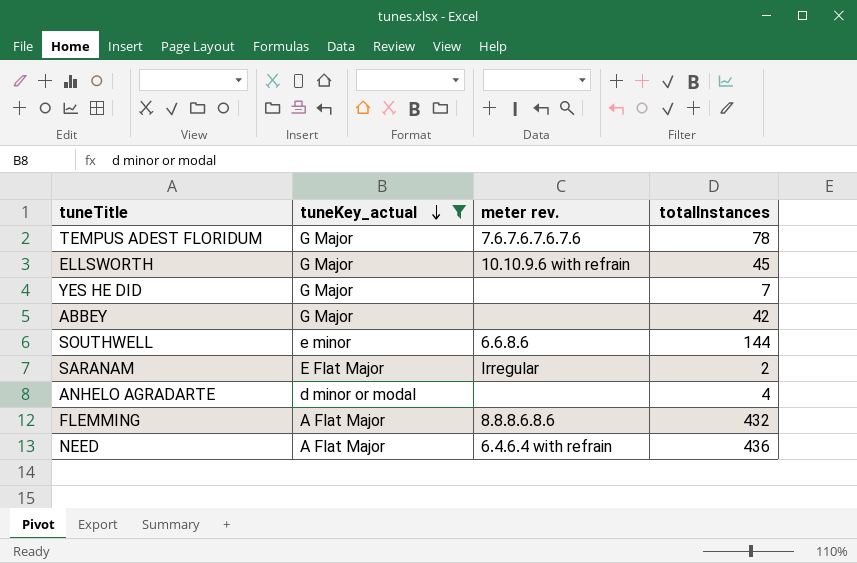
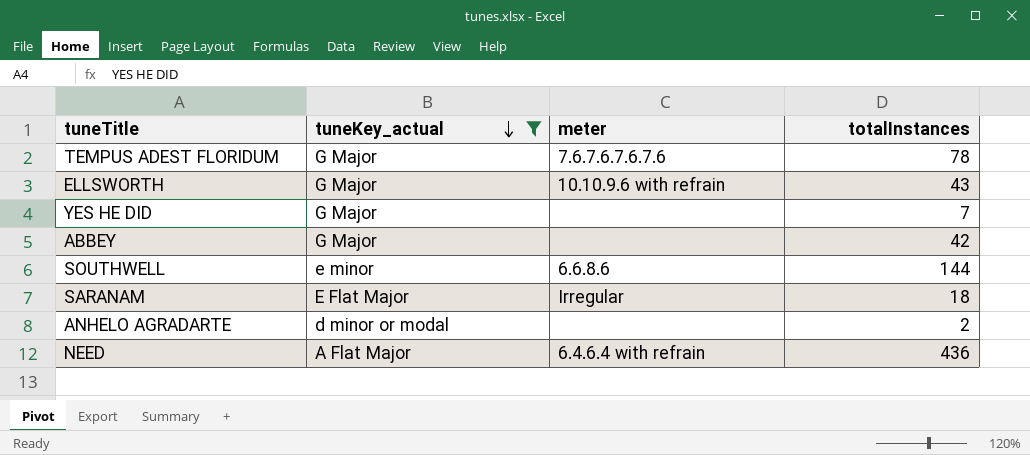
column name: meter rev. -> meter
row FLEMMING: A Flat Major | 8.8.8.6.8.6 | 432 -> none
ELLSWORTH | totalInstances: 45 -> 43
SARANAM | totalInstances: 2 -> 18
ANHELO AGRADARTE | totalInstances: 4 -> 2

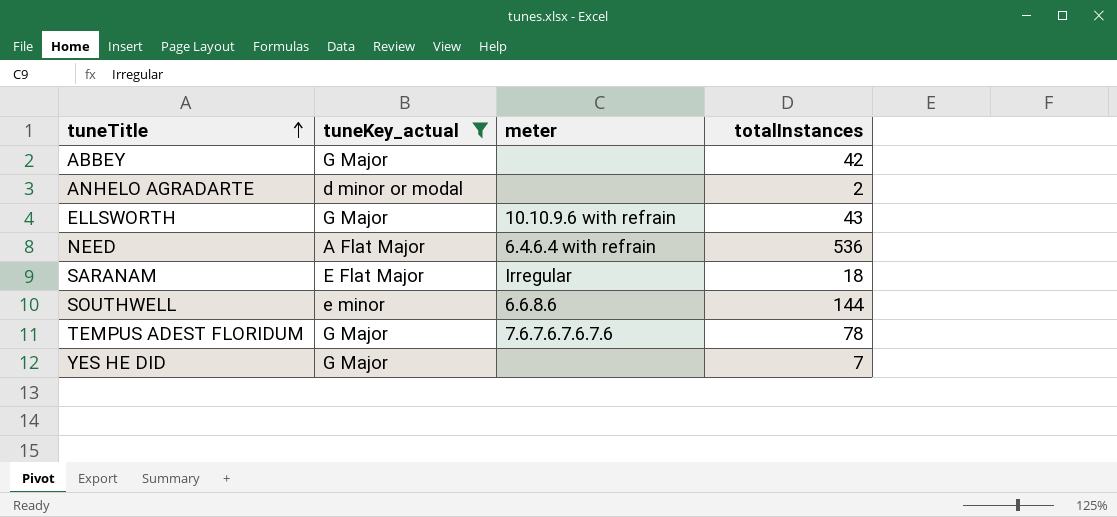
row order: tuneKey_actual descending -> tuneTitle ascending
NEED | totalInstances: 436 -> 536

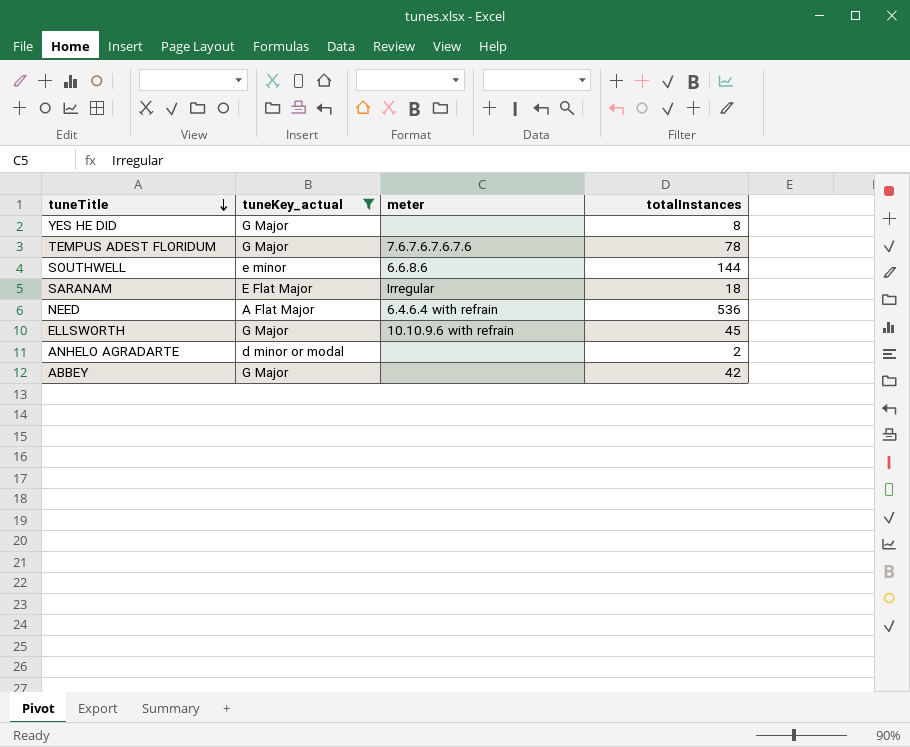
row order: tuneTitle ascending -> tuneTitle descending
YES HE DID | totalInstances: 7 -> 8
ELLSWORTH | totalInstances: 43 -> 45

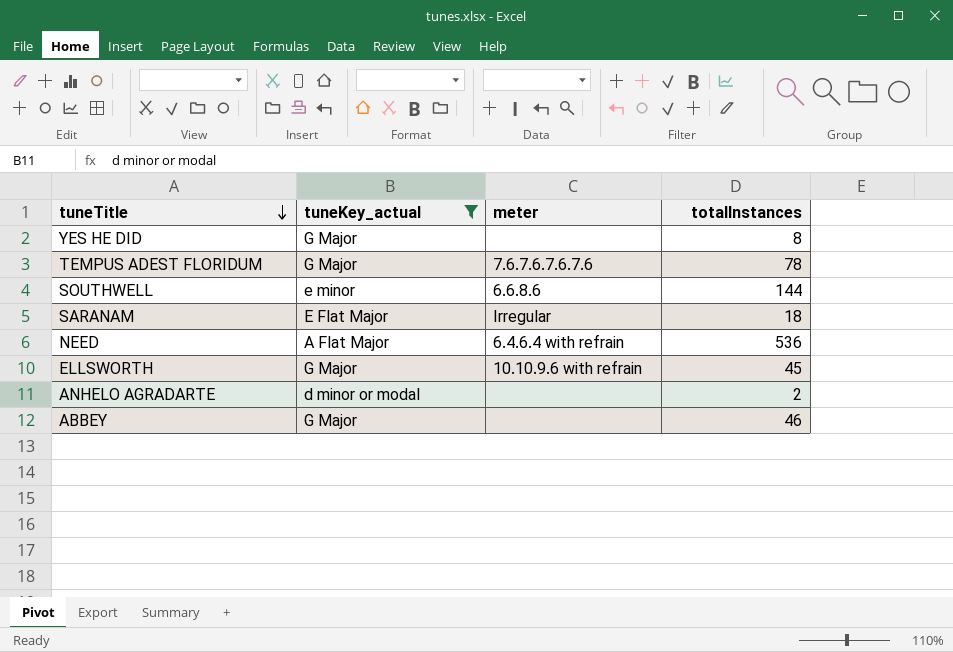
ABBEY | totalInstances: 42 -> 46

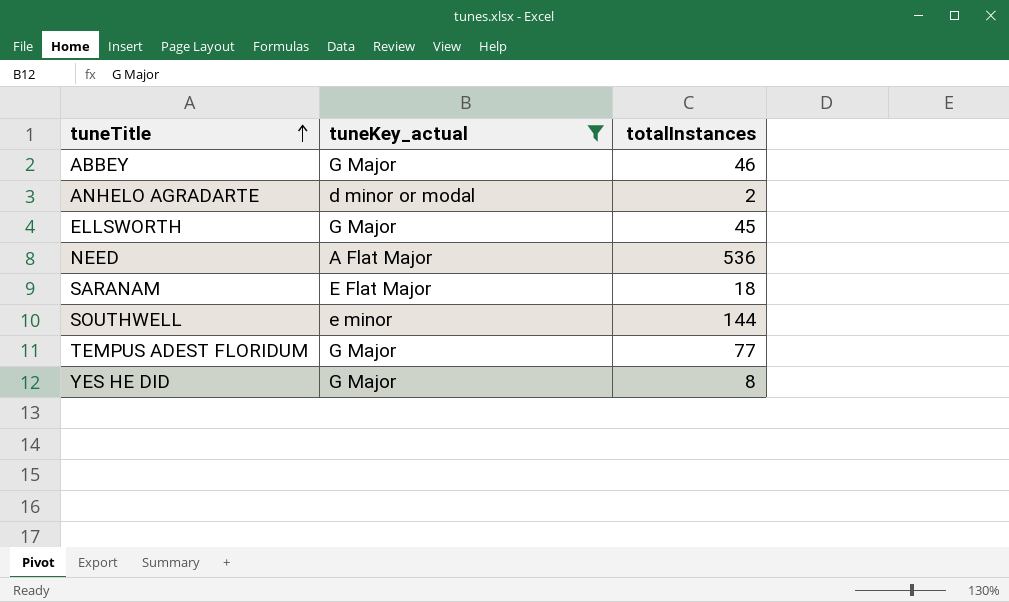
row order: tuneTitle descending -> tuneTitle ascending
column meter | position: 3 -> none
TEMPUS ADEST FLORIDUM | totalInstances: 78 -> 77

